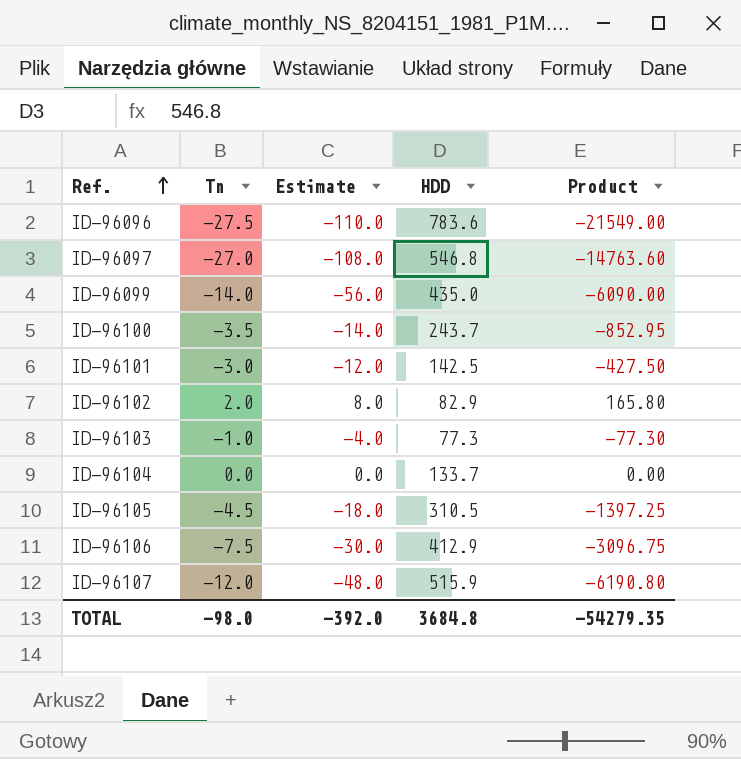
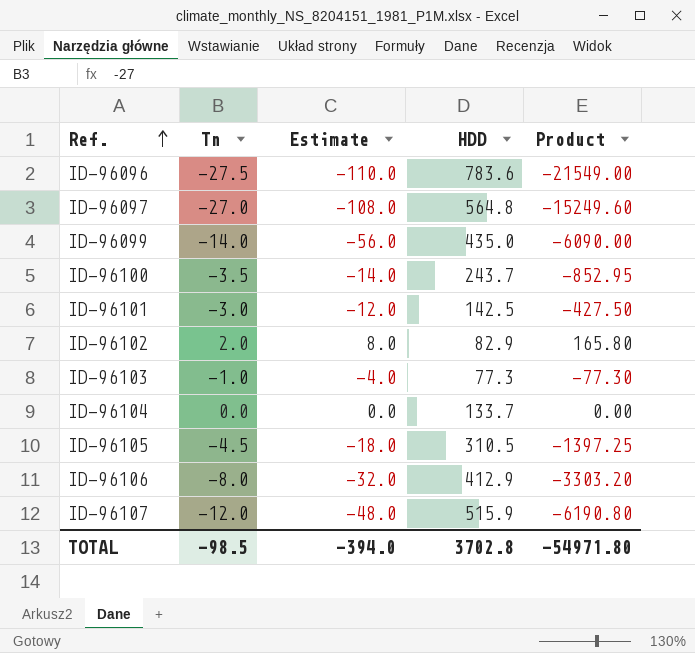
ID-96097 | HDD: 546.8 -> 564.8
ID-96097 | Product: -14763.60 -> -15249.60
ID-96106 | Tn: -7.5 -> -8.0
ID-96106 | Estimate: -30.0 -> -32.0
ID-96106 | Product: -3096.75 -> -3303.20
TOTAL | Tn: -98.0 -> -98.5
TOTAL | Estimate: -392.0 -> -394.0
TOTAL | HDD: 3684.8 -> 3702.8
TOTAL | Product: -54279.35 -> -54971.80

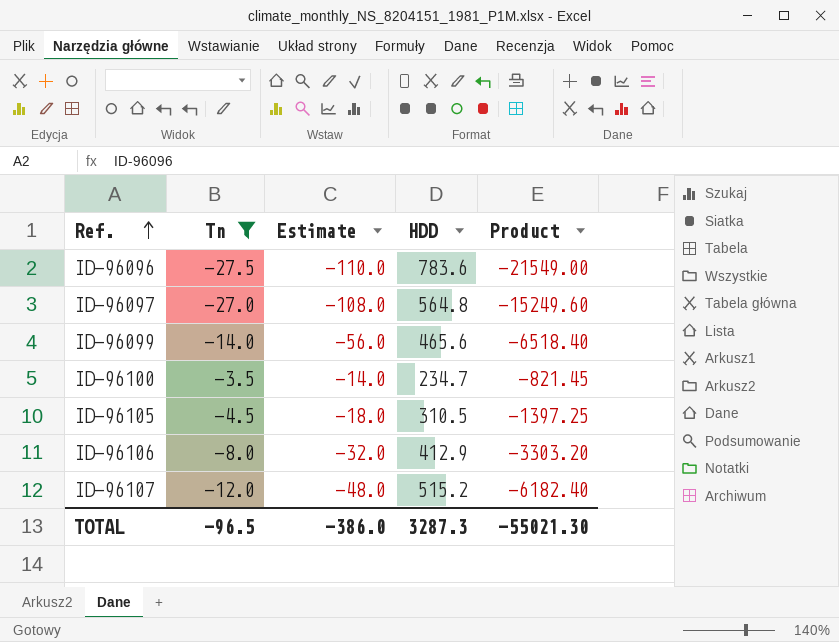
filter: none -> Tn <= -3.5
ID-96099 | HDD: 435.0 -> 465.6
ID-96099 | Product: -6090.00 -> -6518.40
ID-96100 | HDD: 243.7 -> 234.7
ID-96100 | Product: -852.95 -> -821.45
ID-96107 | HDD: 515.9 -> 515.2
ID-96107 | Product: -6190.80 -> -6182.40
TOTAL | Tn: -98.5 -> -96.5
TOTAL | Estimate: -394.0 -> -386.0
TOTAL | HDD: 3702.8 -> 3287.3
TOTAL | Product: -54971.80 -> -55021.30

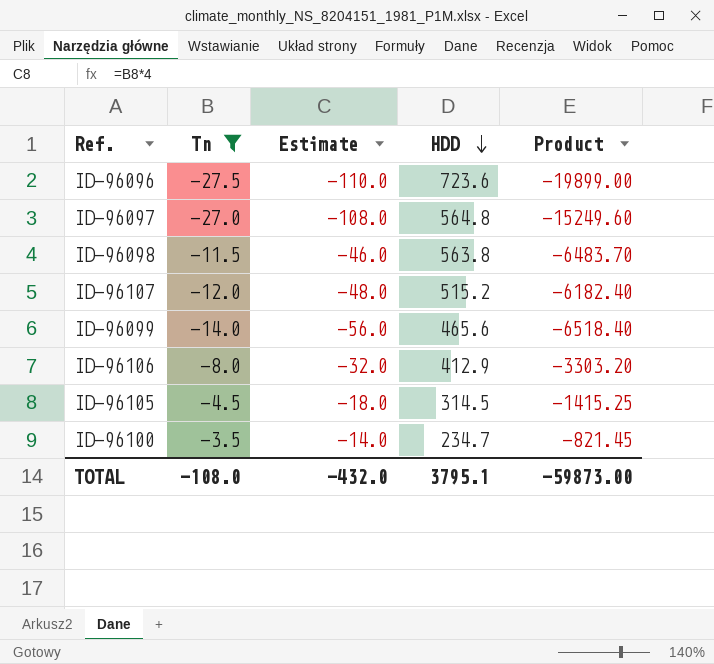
row order: Ref. ascending -> HDD descending
ID-96096 | HDD: 783.6 -> 723.6
ID-96096 | Product: -21549.00 -> -19899.00
row ID-96098: none -> -11.5 | -46.0 | 563.8 | -6483.70
ID-96105 | HDD: 310.5 -> 314.5
ID-96105 | Product: -1397.25 -> -1415.25
TOTAL | Tn: -96.5 -> -108.0
TOTAL | Estimate: -386.0 -> -432.0
TOTAL | HDD: 3287.3 -> 3795.1
TOTAL | Product: -55021.30 -> -59873.00

